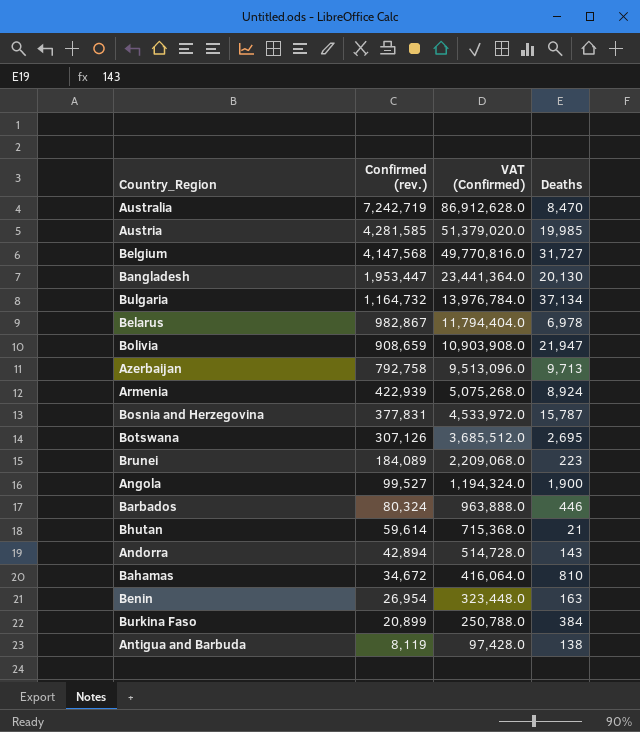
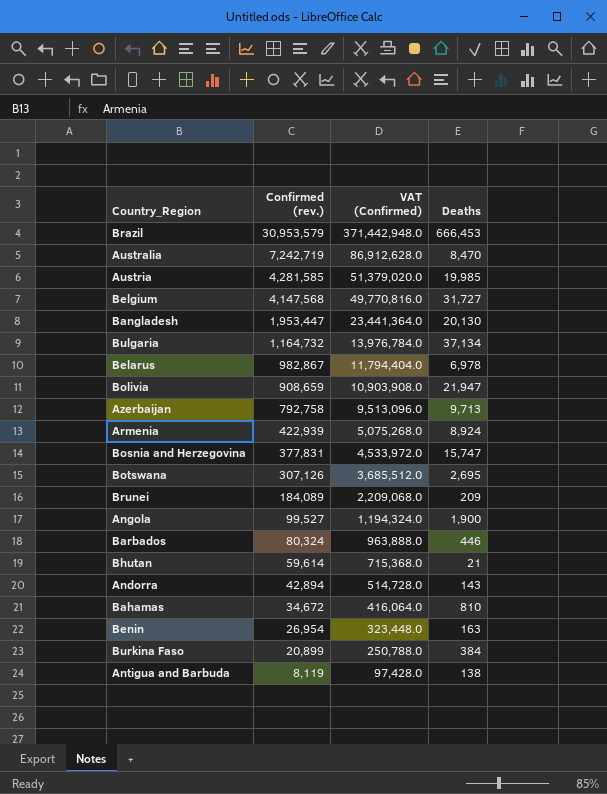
row Brazil: none -> 30,953,579 | 371,442,948.0 | 666,453
Bosnia and Herzegovina | Deaths: 15,787 -> 15,747
Brunei | Deaths: 223 -> 209

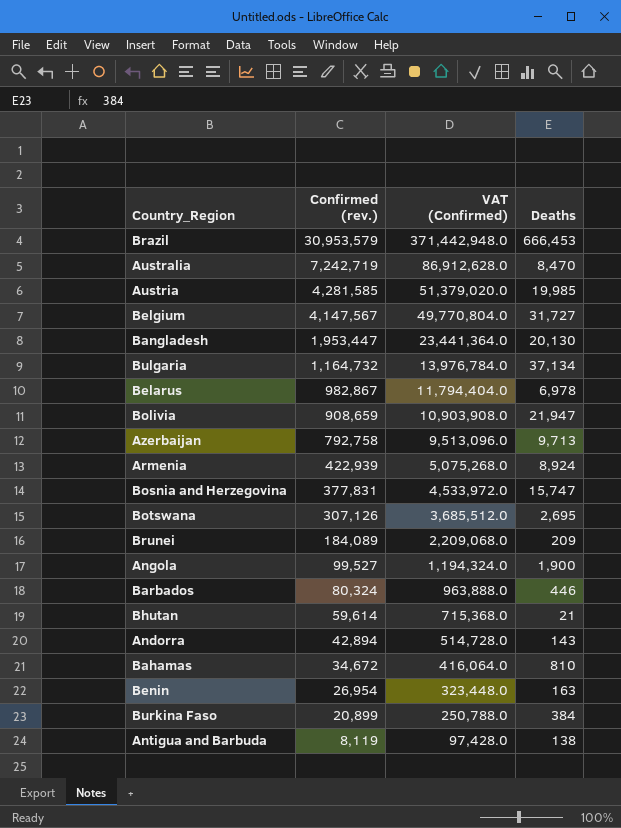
Belgium | Confirmed (rev.): 4,147,568 -> 4,147,567
Belgium | VAT (Confirmed): 49,770,816.0 -> 49,770,804.0

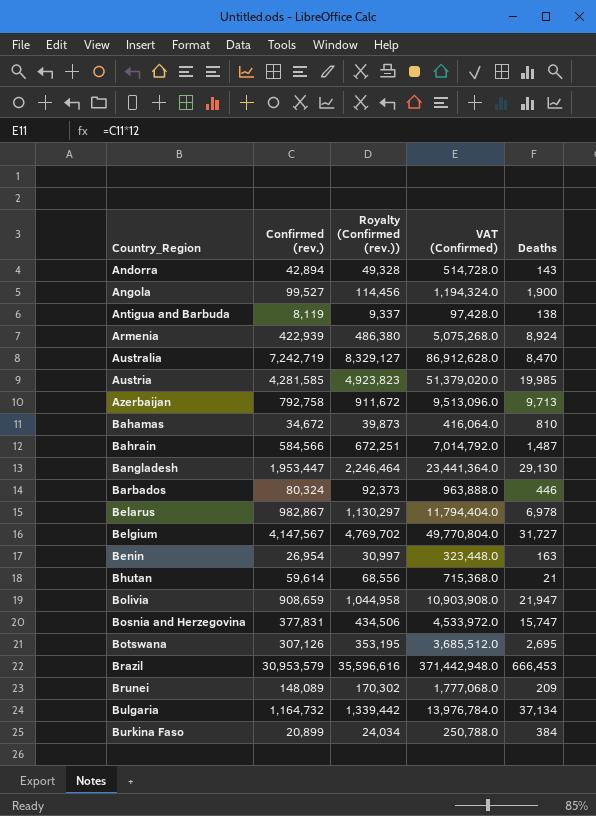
row order: Confirmed (rev.) descending -> Country_Region ascending
column Royalty (Confirmed (rev.)) | formula: none -> [Confirmed (rev.)] * 1.15
row Bahrain: none -> 584,566 | 672,251 | 7,014,792.0 | 1,487
Bangladesh | Deaths: 20,130 -> 29,130
Brunei | Confirmed (rev.): 184,089 -> 148,089
Brunei | VAT (Confirmed): 2,209,068.0 -> 1,777,068.0

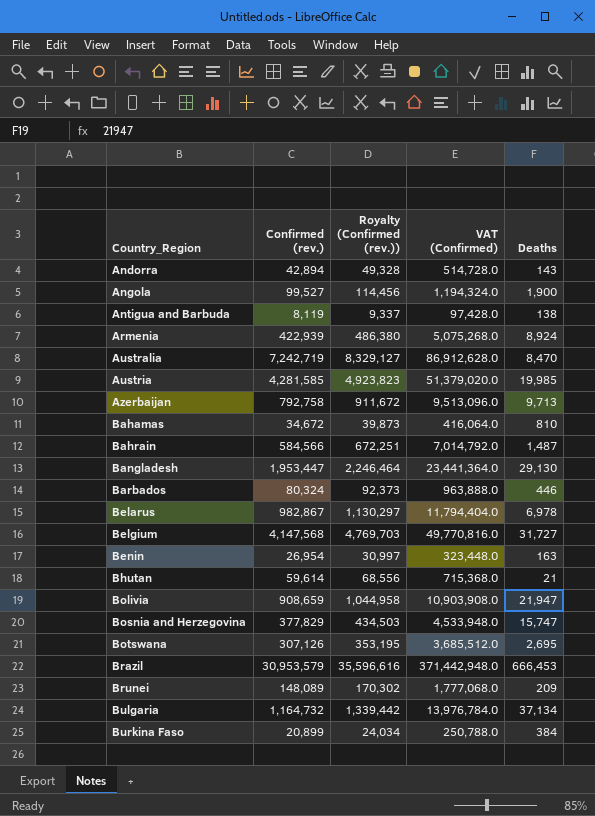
Belgium | Confirmed (rev.): 4,147,567 -> 4,147,568
Belgium | Royalty (Confirmed (rev.)): 4,769,702 -> 4,769,703
Belgium | VAT (Confirmed): 49,770,804.0 -> 49,770,816.0
Bosnia and Herzegovina | Confirmed (rev.): 377,831 -> 377,829
Bosnia and Herzegovina | Royalty (Confirmed (rev.)): 434,506 -> 434,503
Bosnia and Herzegovina | VAT (Confirmed): 4,533,972.0 -> 4,533,948.0

